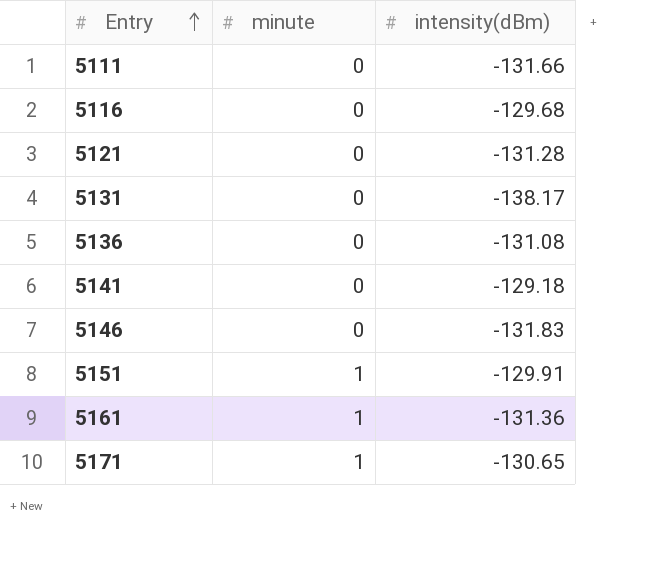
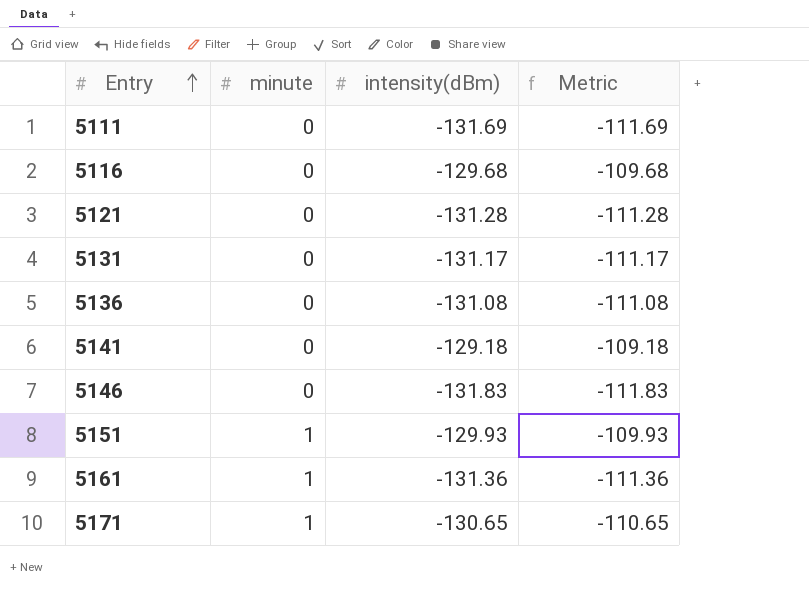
column Metric | formula: none -> [intensity(dBm)] + 20
5111 | intensity(dBm): -131.66 -> -131.69
5131 | intensity(dBm): -138.17 -> -131.17
5151 | intensity(dBm): -129.91 -> -129.93

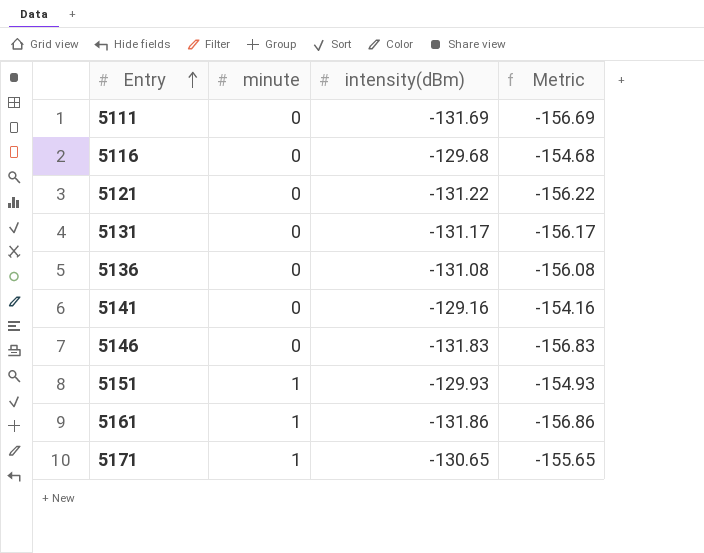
column Metric | formula: [intensity(dBm)] + 20 -> [intensity(dBm)] - 25
5121 | intensity(dBm): -131.28 -> -131.22
5141 | intensity(dBm): -129.18 -> -129.16
5161 | intensity(dBm): -131.36 -> -131.86

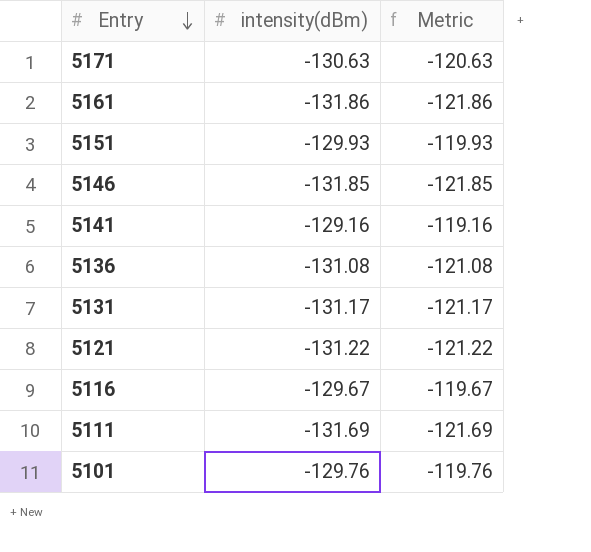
row order: Entry ascending -> Entry descending
column minute | position: 2 -> none
column Metric | formula: [intensity(dBm)] - 25 -> [intensity(dBm)] + 10
5171 | intensity(dBm): -130.65 -> -130.63
5146 | intensity(dBm): -131.83 -> -131.85
5116 | intensity(dBm): -129.68 -> -129.67
row 5101: none -> -129.76 | -119.76

